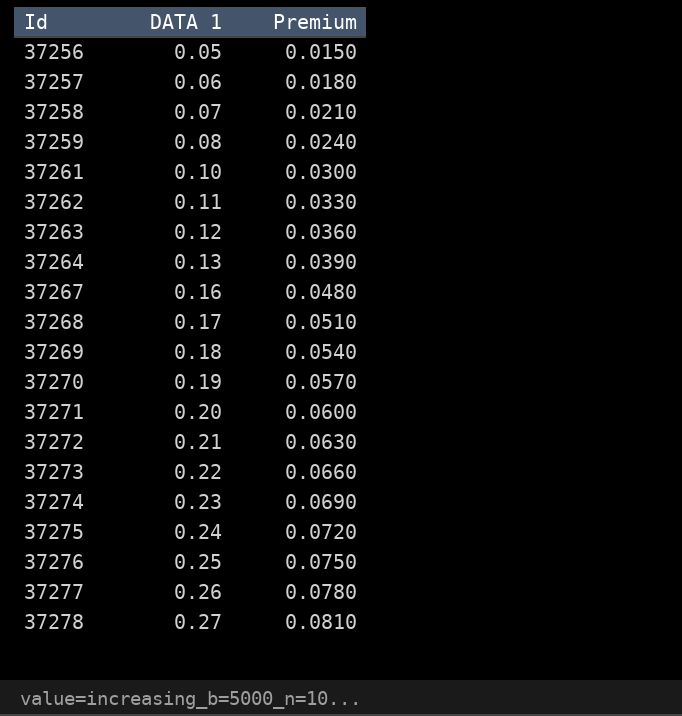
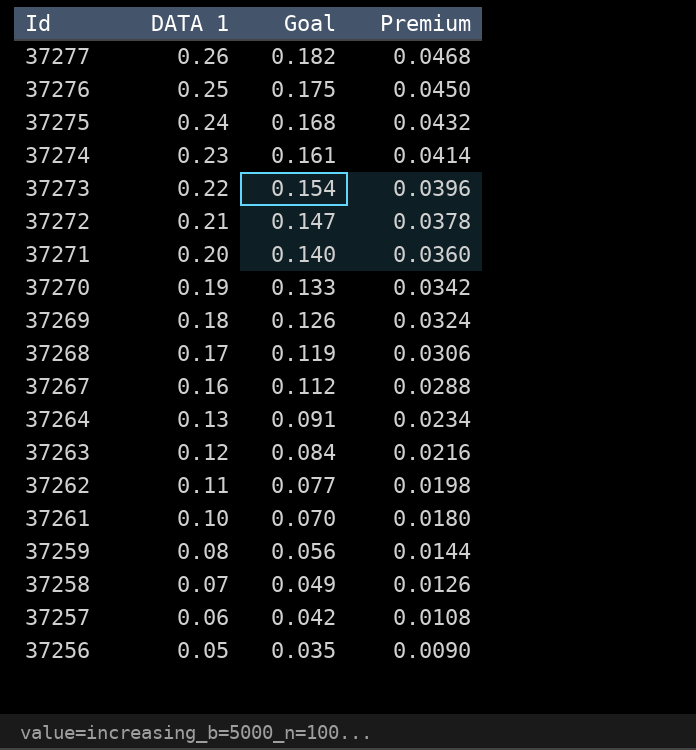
row order: Id ascending -> Id descending
column Goal | formula: none -> [DATA 1] * 0.7
column Premium | formula: [DATA 1] * 0.3 -> [DATA 1] * 0.18
row 37278: 0.27 | 0.0810 -> none

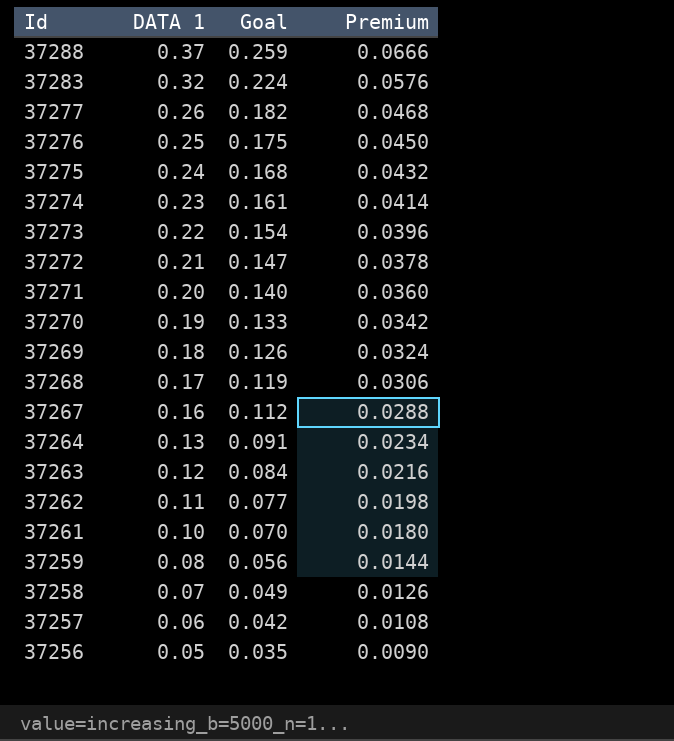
row 37288: none -> 0.37 | 0.259 | 0.0666
row 37283: none -> 0.32 | 0.224 | 0.0576

